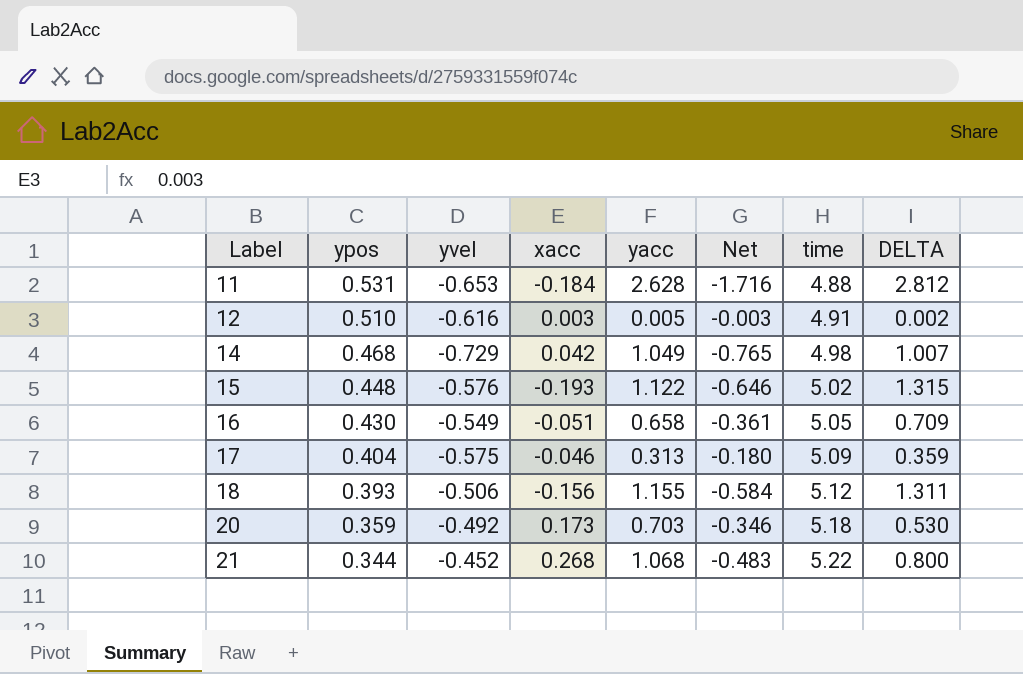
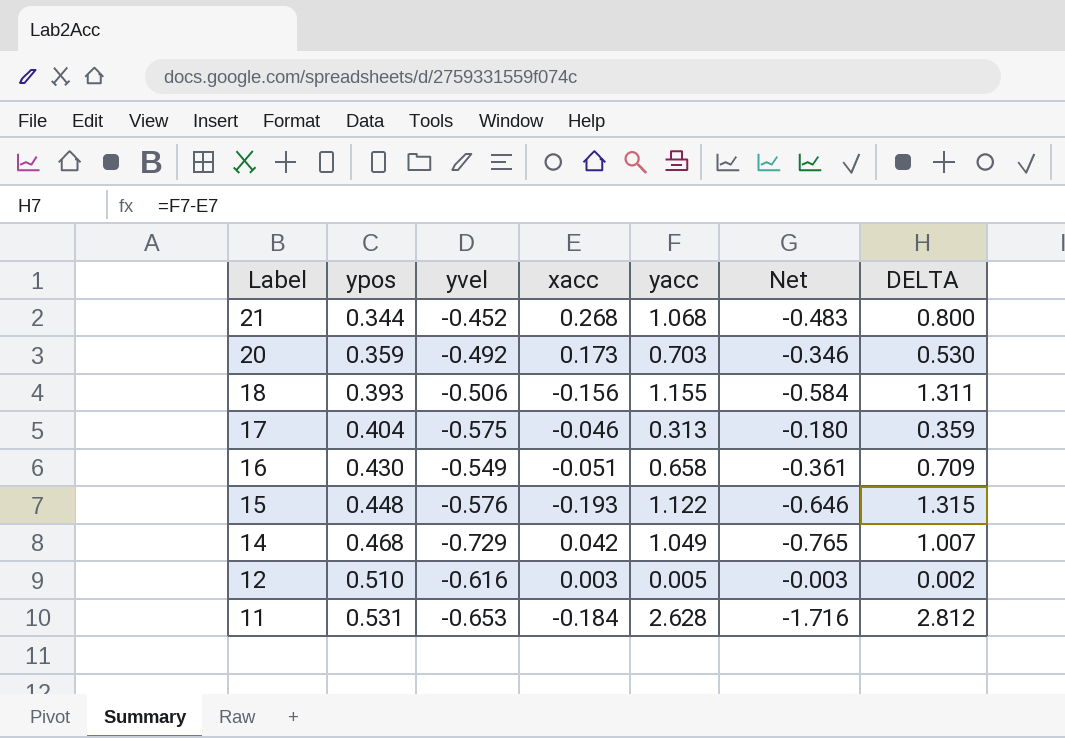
row order: Label ascending -> Label descending
column time | position: 7 -> none

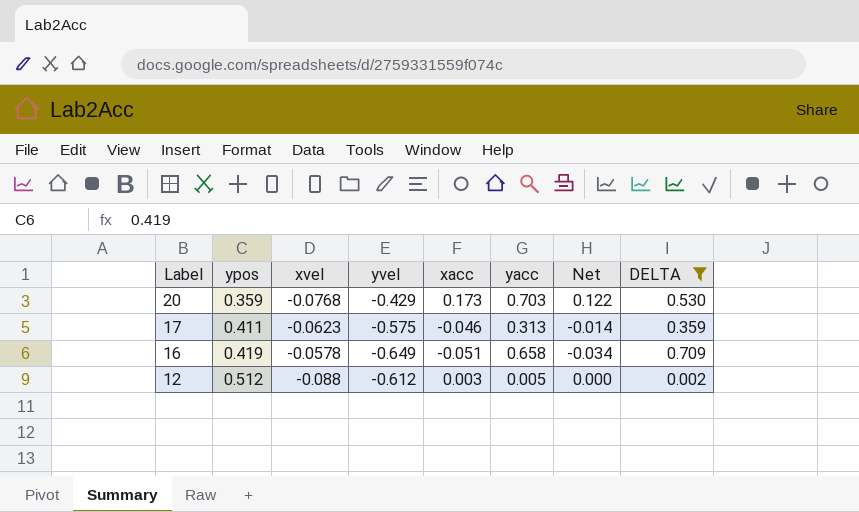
filter: none -> DELTA <= 0.709
column xvel | position: none -> 3
column Net | formula: [yvel] * [yacc] -> [xacc] * [yacc]
20 | yvel: -0.492 -> -0.429
17 | ypos: 0.404 -> 0.411
16 | ypos: 0.430 -> 0.419
16 | yvel: -0.549 -> -0.649
12 | ypos: 0.510 -> 0.512
12 | yvel: -0.616 -> -0.612

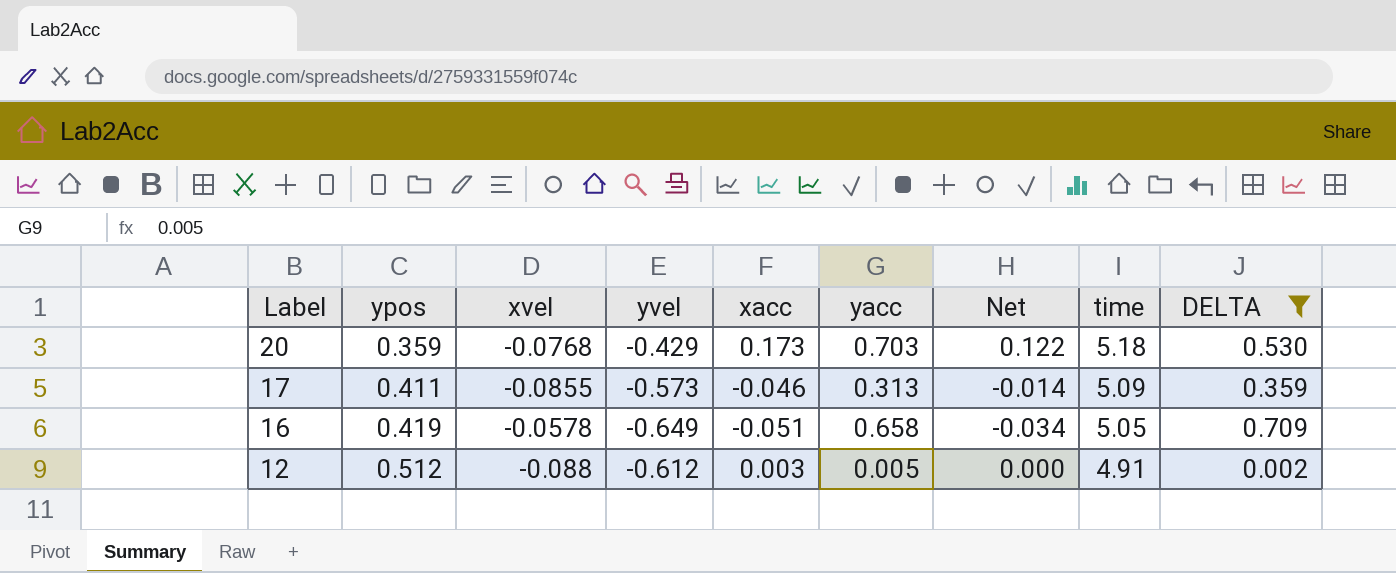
column time | position: none -> 8
17 | xvel: -0.0623 -> -0.0855
17 | yvel: -0.575 -> -0.573

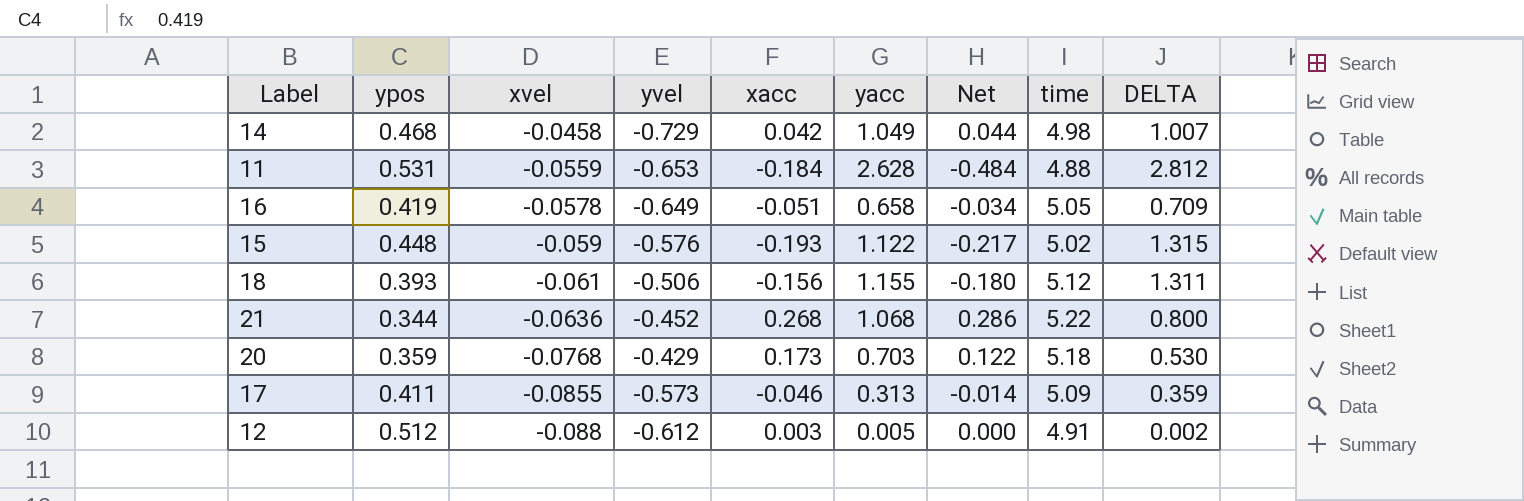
filter: DELTA <= 0.709 -> none
row order: Label descending -> xvel descending

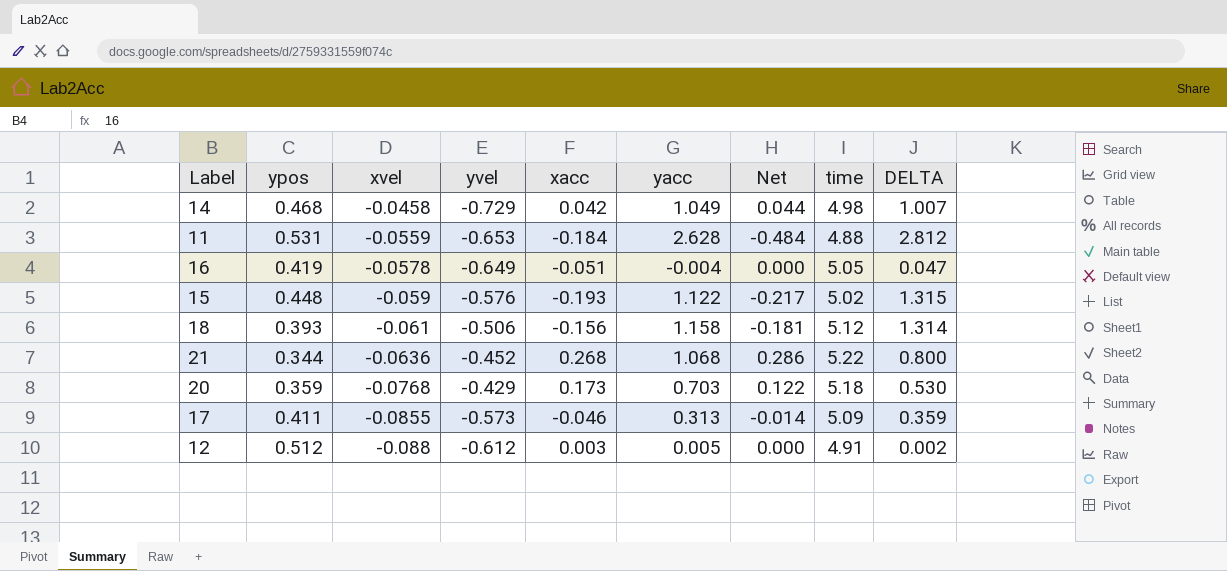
16 | yacc: 0.658 -> -0.004
16 | Net: -0.034 -> 0.000
16 | DELTA: 0.709 -> 0.047
18 | yacc: 1.155 -> 1.158
18 | Net: -0.180 -> -0.181
18 | DELTA: 1.311 -> 1.314

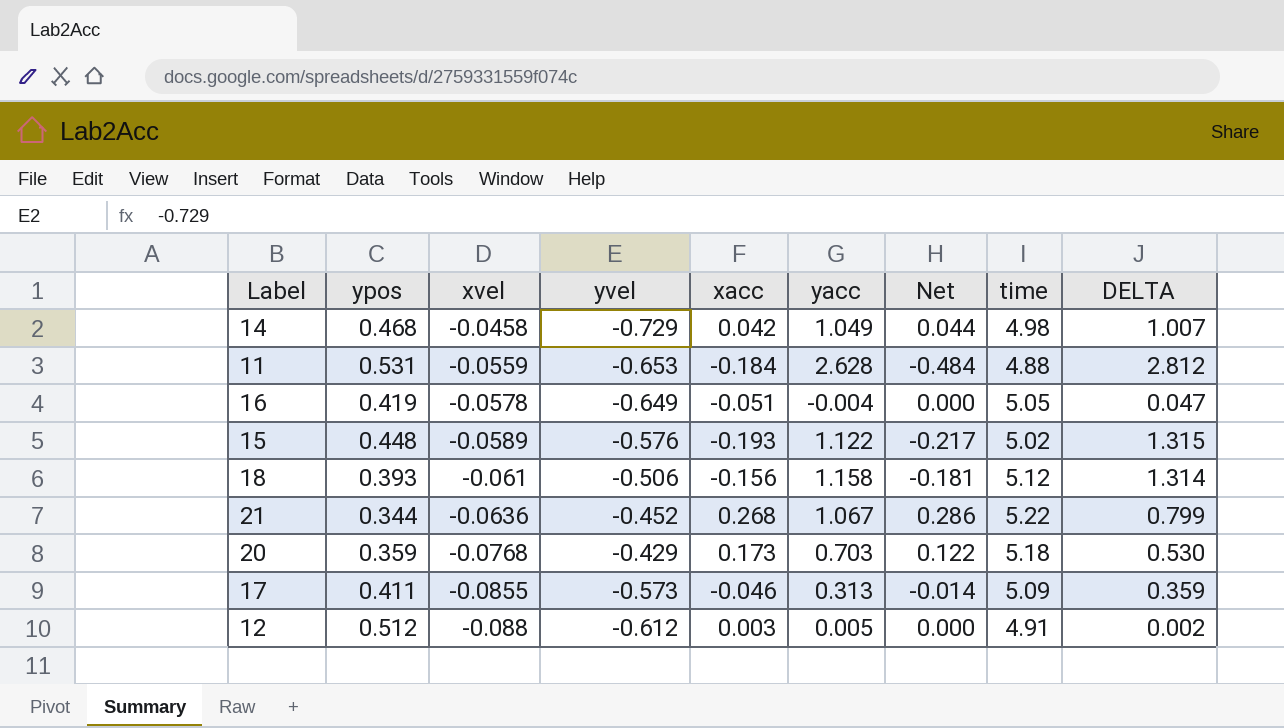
15 | xvel: -0.059 -> -0.0589
21 | yacc: 1.068 -> 1.067
21 | DELTA: 0.800 -> 0.799

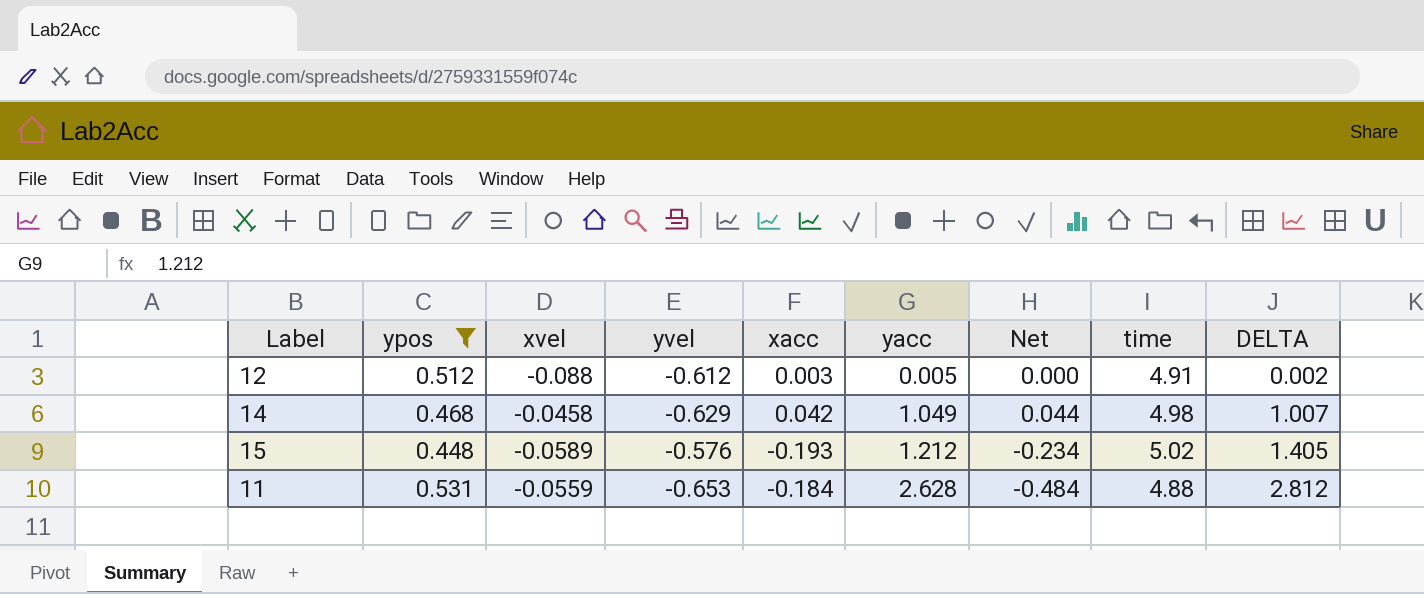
filter: none -> ypos >= 0.448
row order: xvel descending -> yacc ascending
14 | yvel: -0.729 -> -0.629
15 | yacc: 1.122 -> 1.212
15 | Net: -0.217 -> -0.234
15 | DELTA: 1.315 -> 1.405

